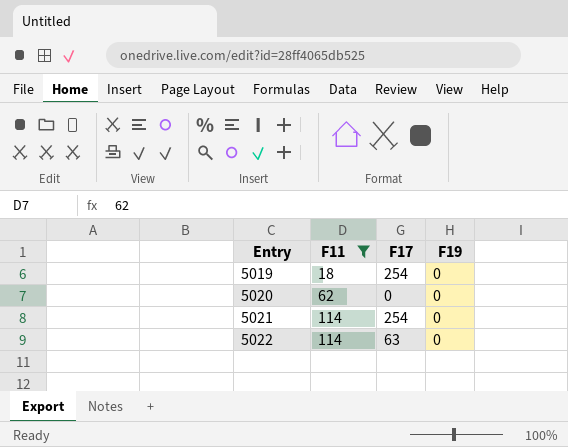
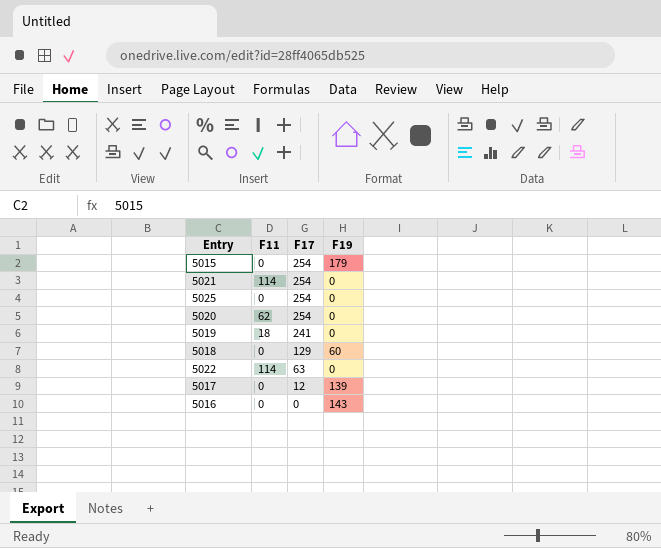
filter: F11 != 0 -> none
row order: Entry ascending -> F17 descending
5020 | F17: 0 -> 254
5019 | F17: 254 -> 241

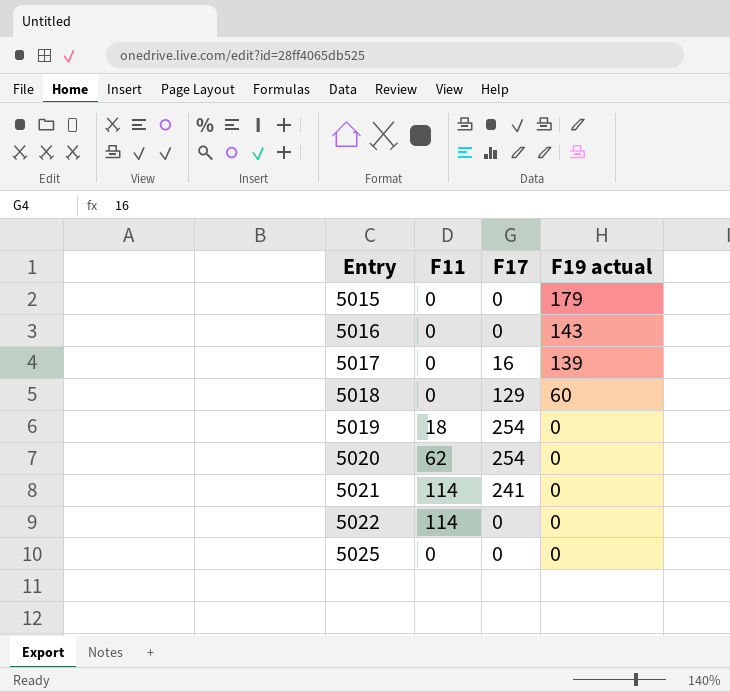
row order: F17 descending -> Entry ascending
column name: F19 -> F19 actual
5015 | F17: 254 -> 0
5017 | F17: 12 -> 16
5019 | F17: 241 -> 254
5021 | F17: 254 -> 241
5022 | F17: 63 -> 0
5025 | F17: 254 -> 0

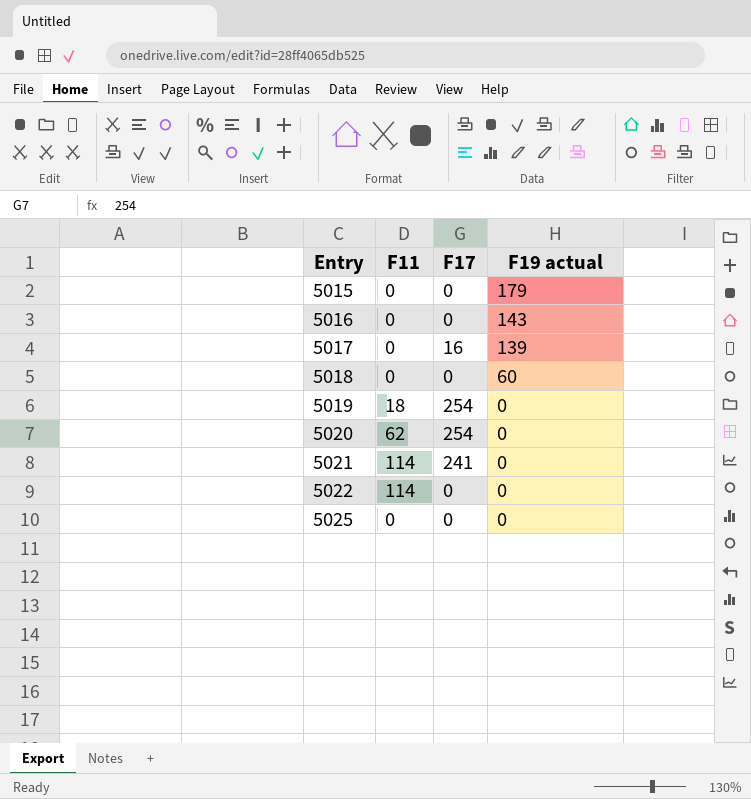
5018 | F17: 129 -> 0

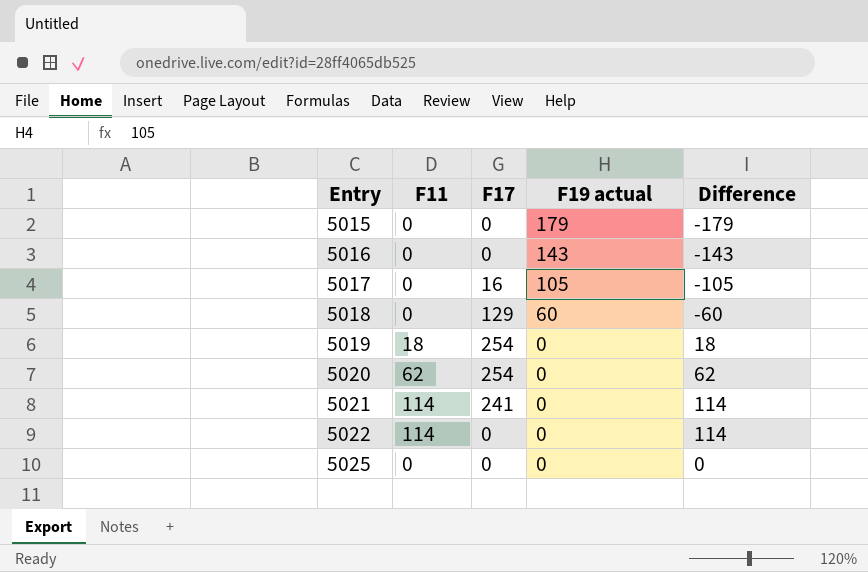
column Difference | formula: none -> [F11] - [F19 actual]
5017 | F19 actual: 139 -> 105
5018 | F17: 0 -> 129

